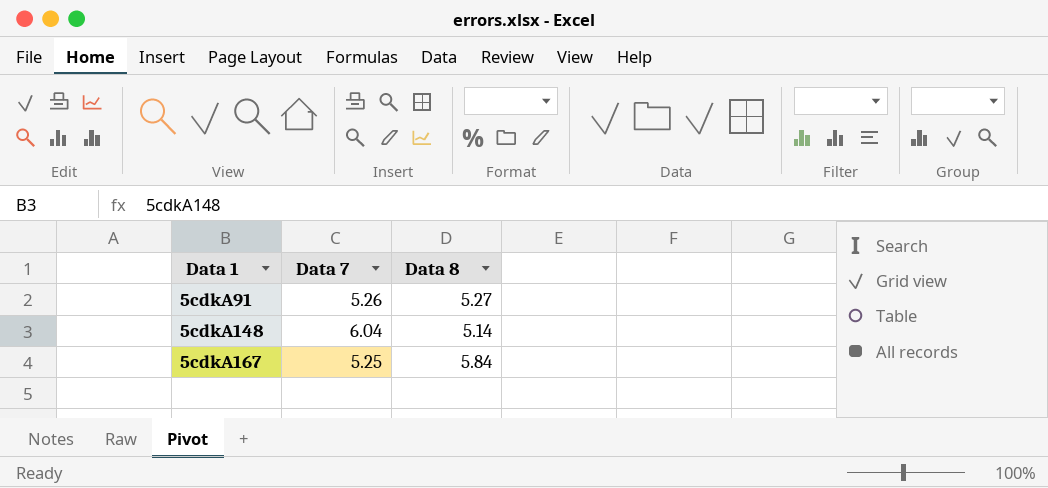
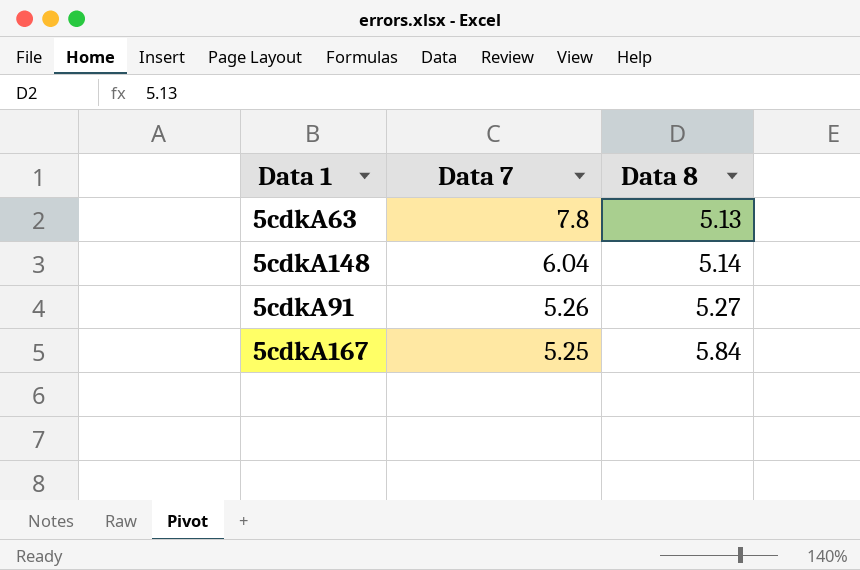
row order: Data 1 ascending -> Data 7 descending
row 5cdkA63: none -> 7.8 | 5.13

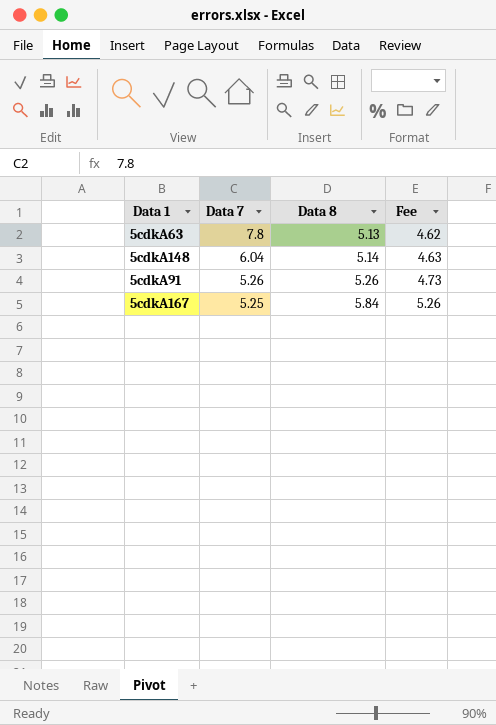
column Fee | formula: none -> [Data 8] * 0.9
5cdkA91 | Data 8: 5.27 -> 5.26

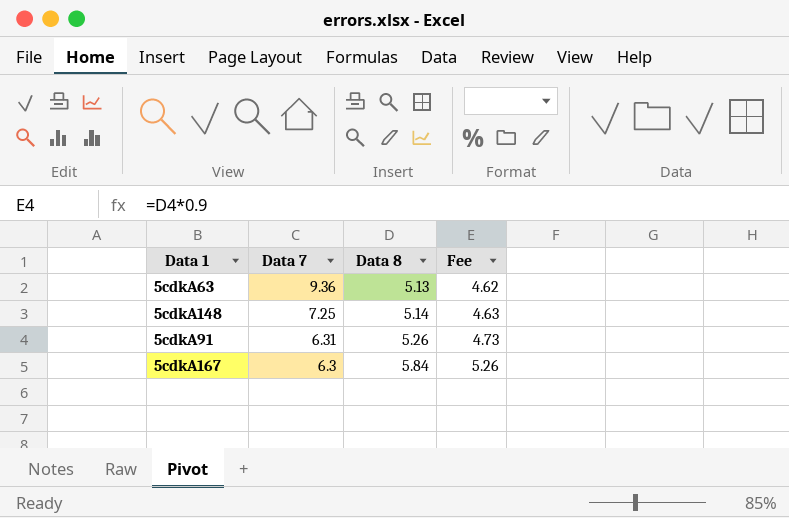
5cdkA63 | Data 7: 7.8 -> 9.36
5cdkA148 | Data 7: 6.04 -> 7.25
5cdkA91 | Data 7: 5.26 -> 6.31
5cdkA167 | Data 7: 5.25 -> 6.3

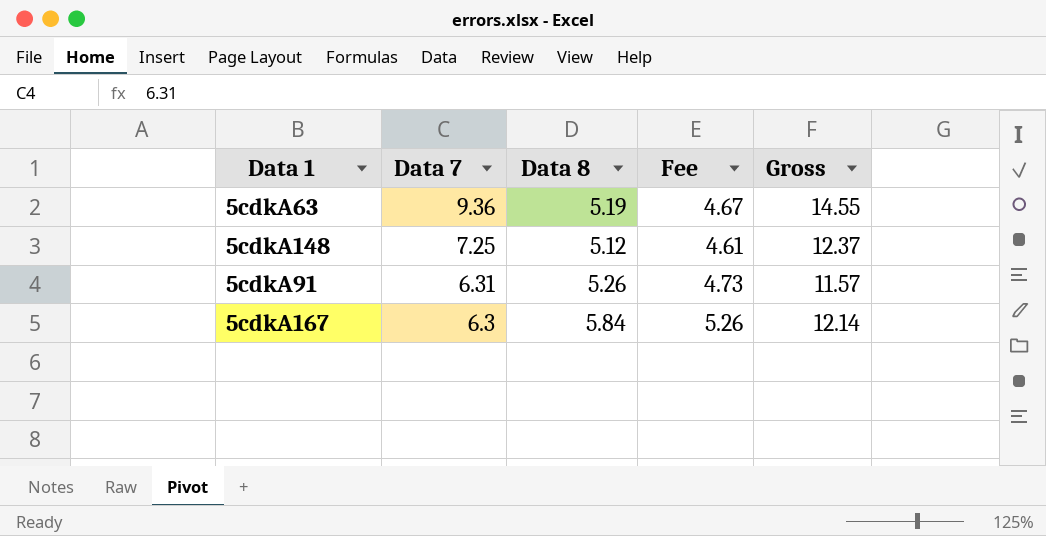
column Gross | formula: none -> [Data 7] + [Data 8]
5cdkA63 | Data 8: 5.13 -> 5.19
5cdkA63 | Fee: 4.62 -> 4.67
5cdkA148 | Data 8: 5.14 -> 5.12
5cdkA148 | Fee: 4.63 -> 4.61

